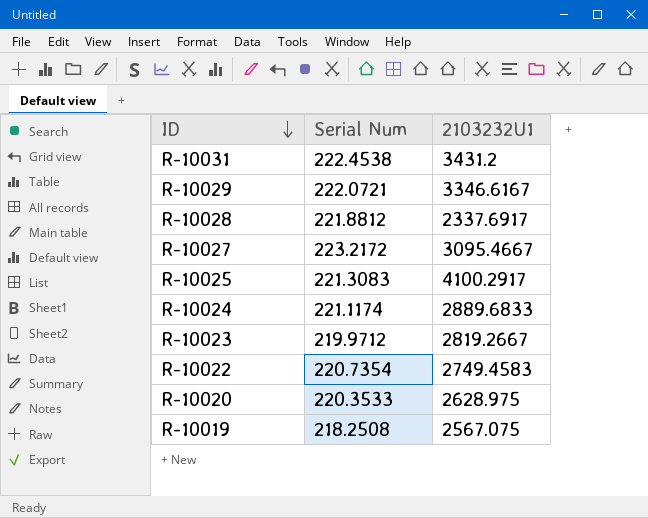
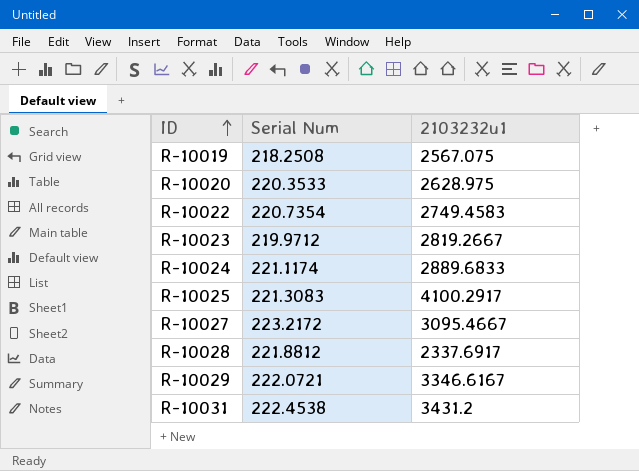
row order: ID descending -> ID ascending
column name: 2103232U1 -> 2103232u1

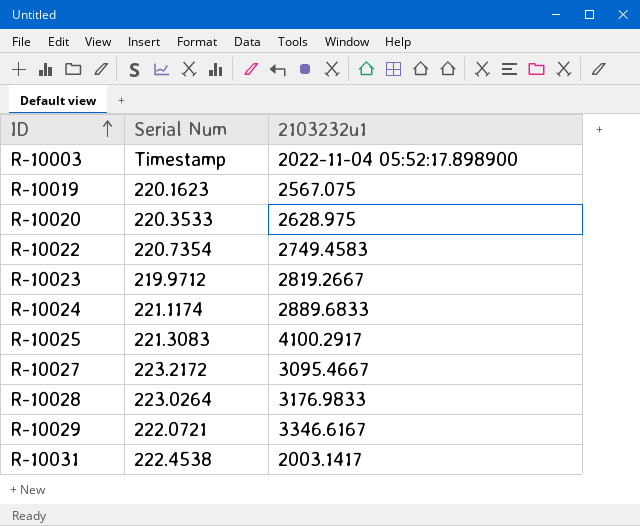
row R-10003: none -> Timestamp | 2022-11-04 05:52:17.898900
R-10019 | Serial Num: 218.2508 -> 220.1623
R-10028 | Serial Num: 221.8812 -> 223.0264
R-10028 | 2103232u1: 2337.6917 -> 3176.9833
R-10031 | 2103232u1: 3431.2 -> 2003.1417

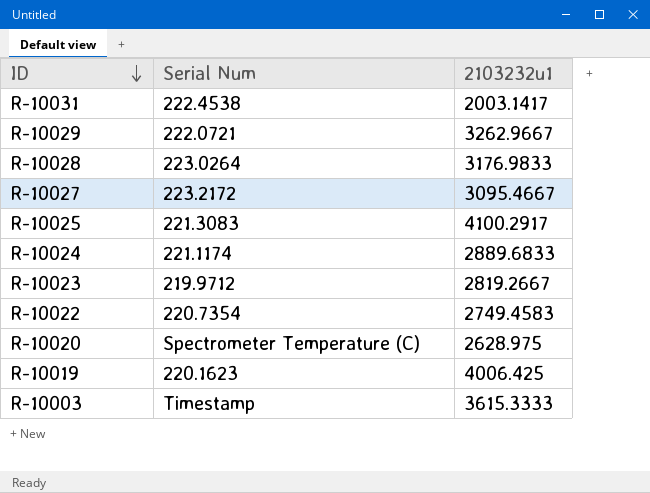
row order: ID ascending -> ID descending
R-10029 | 2103232u1: 3346.6167 -> 3262.9667
R-10020 | Serial Num: 220.3533 -> Spectrometer Temperature (C)
R-10019 | 2103232u1: 2567.075 -> 4006.425
R-10003 | 2103232u1: 2022-11-04 05:52:17.898900 -> 3615.3333

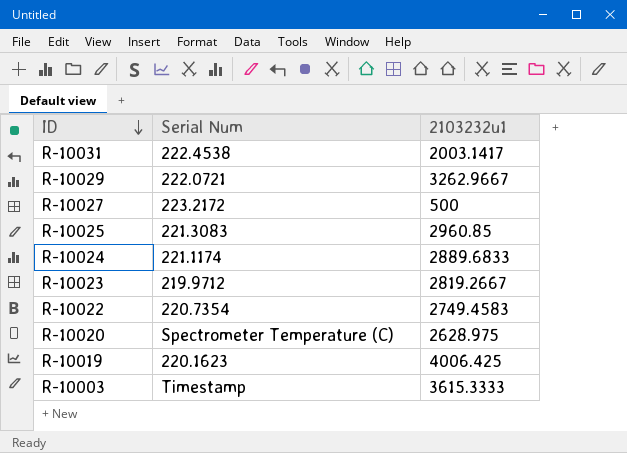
row R-10028: 223.0264 | 3176.9833 -> none
R-10027 | 2103232u1: 3095.4667 -> 500
R-10025 | 2103232u1: 4100.2917 -> 2960.85

